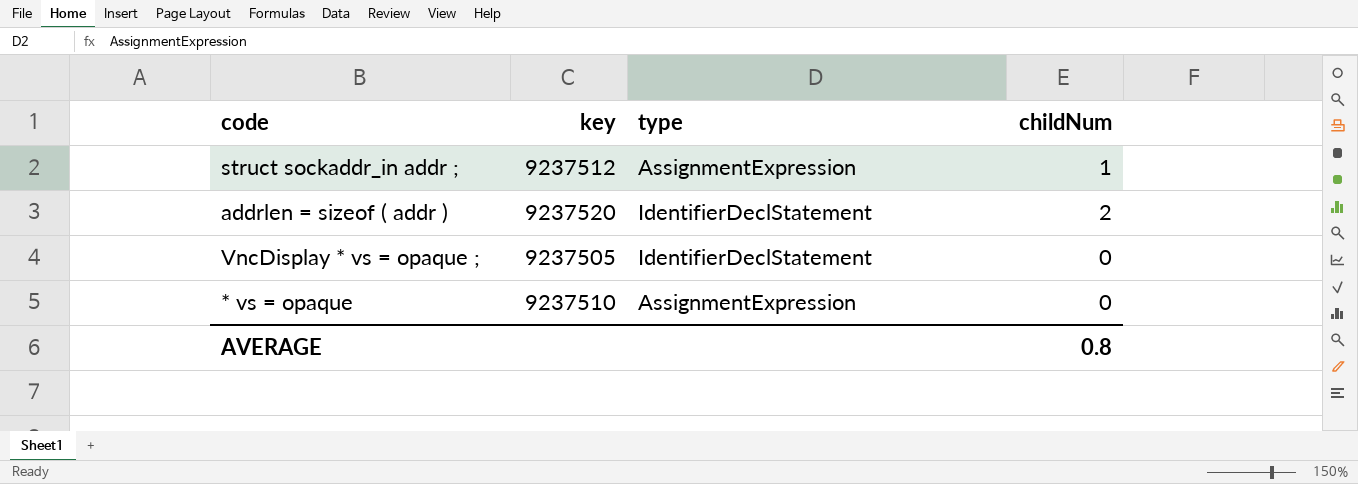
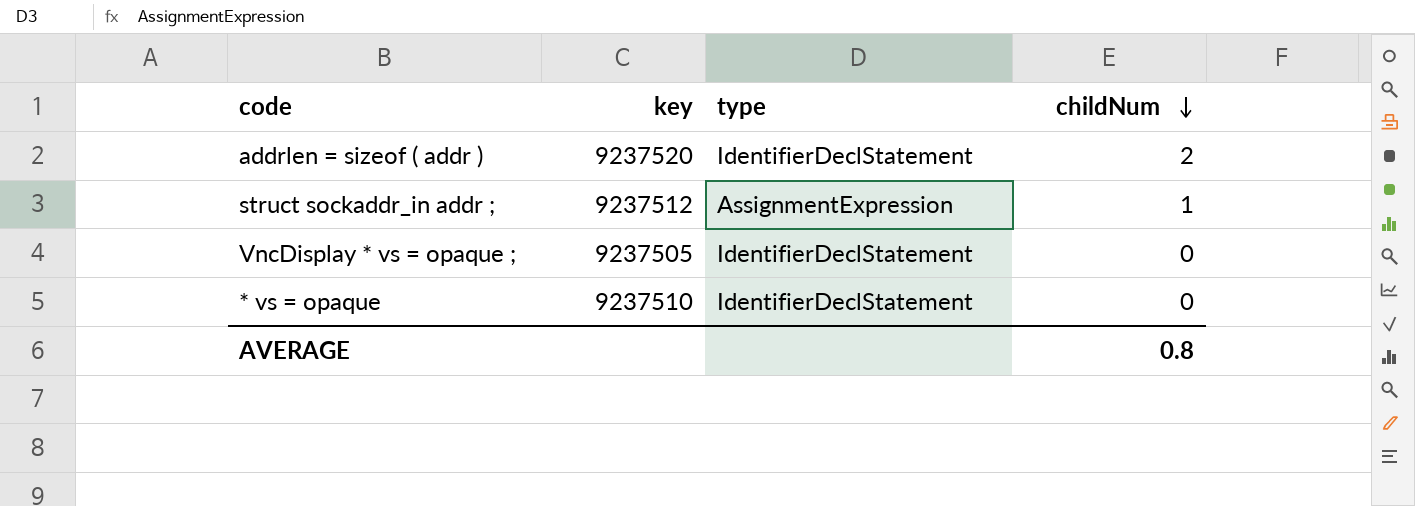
row order: none -> childNum descending
* vs = opaque | type: AssignmentExpression -> IdentifierDeclStatement

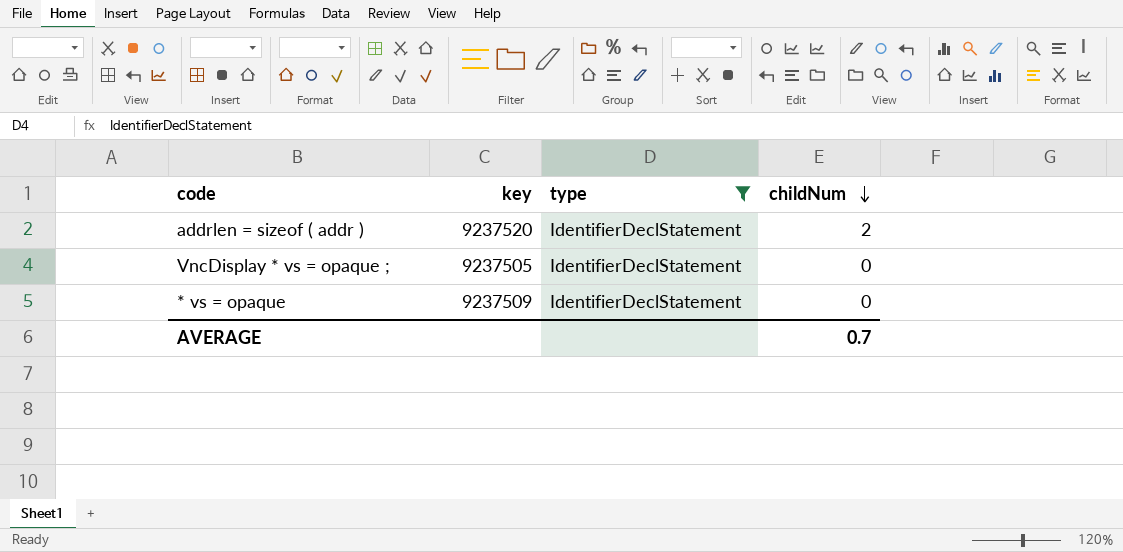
filter: none -> type = IdentifierDeclStatement
* vs = opaque | key: 9237510 -> 9237509
AVERAGE | childNum: 0.8 -> 0.7

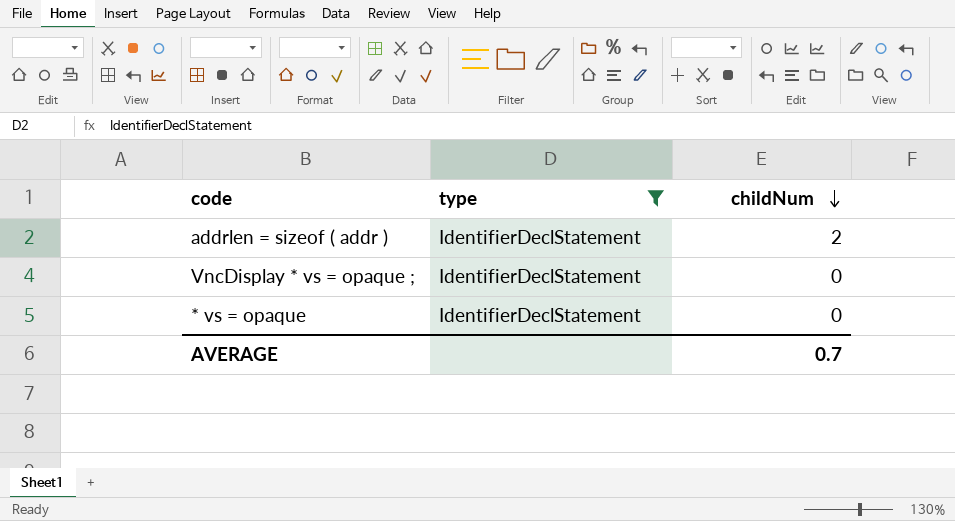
column key | position: 2 -> none

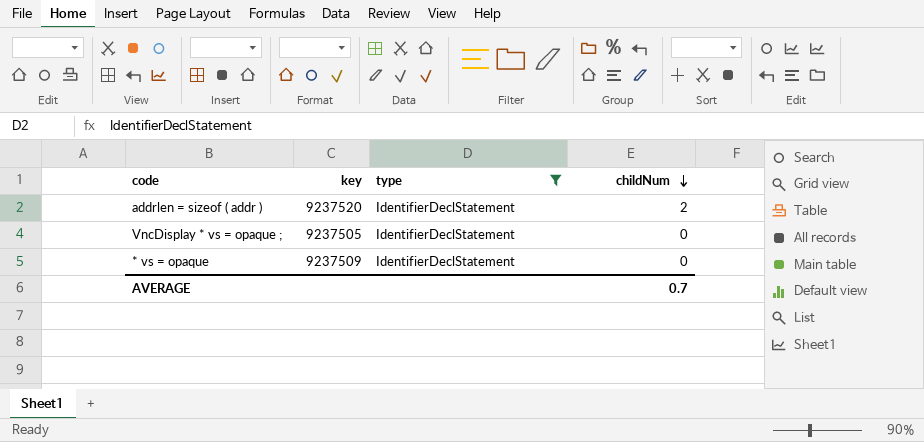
column key | position: none -> 2

